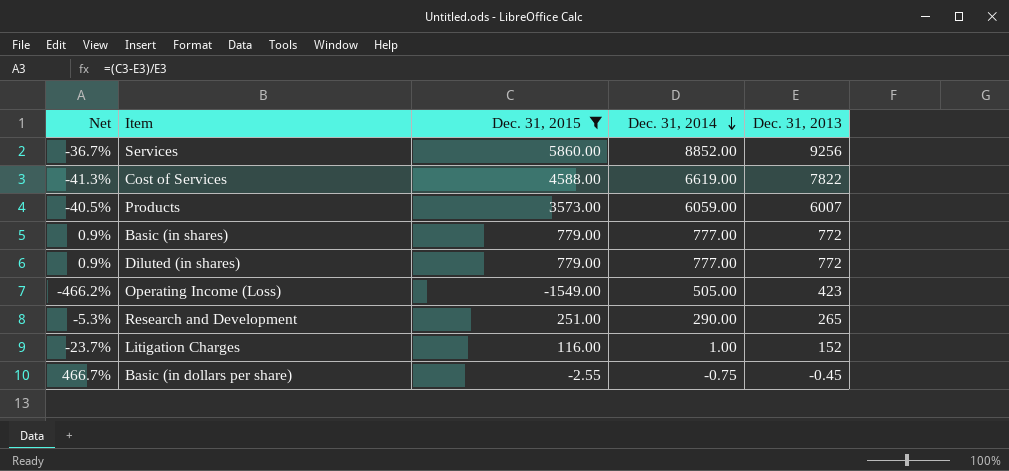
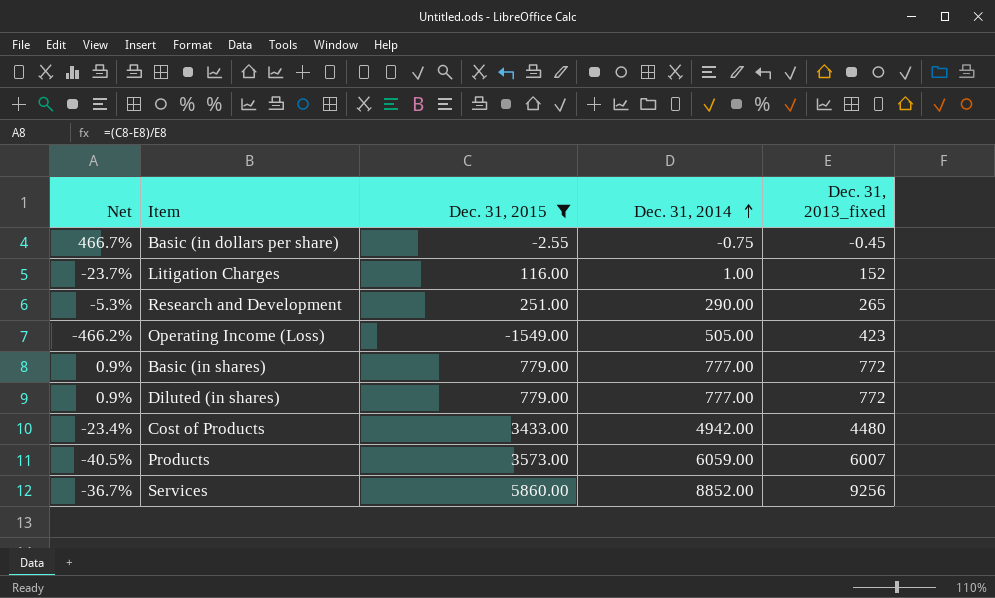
row order: Dec. 31, 2014 descending -> Dec. 31, 2014 ascending
column name: Dec. 31, 2013 -> Dec. 31, 2013_fixed
row Cost of Services: -41.3% | 4588.00 | 6619.00 | 7822 -> none
row Cost of Products: none -> -23.4% | 3433.00 | 4942.00 | 4480

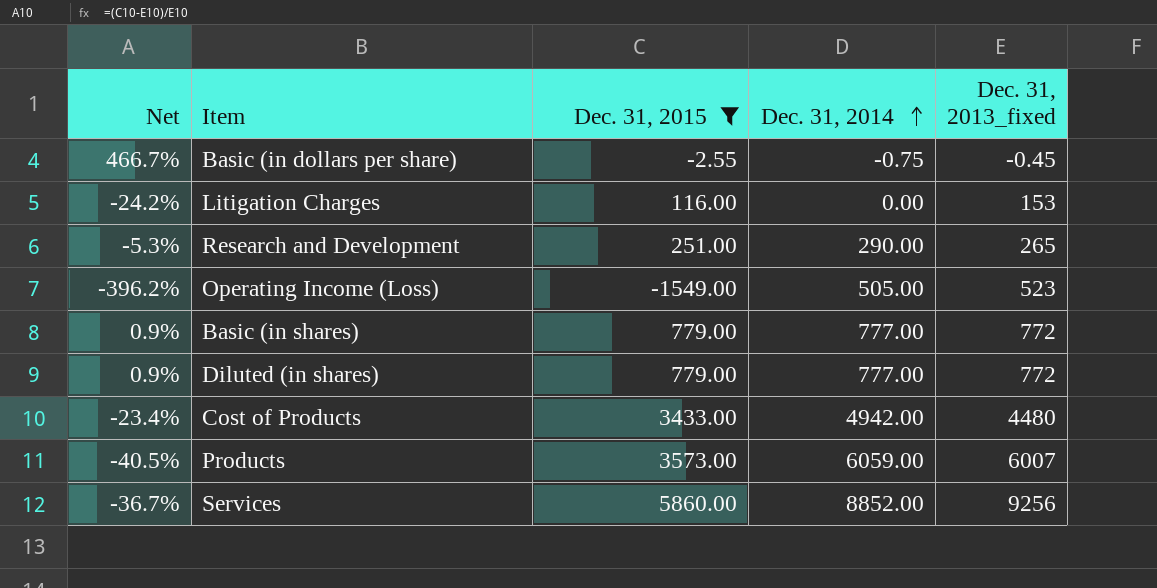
Litigation Charges | Net: -23.7% -> -24.2%
Litigation Charges | Dec. 31, 2014: 1.00 -> 0.00
Litigation Charges | Dec. 31, 2013_fixed: 152 -> 153
Operating Income (Loss) | Net: -466.2% -> -396.2%
Operating Income (Loss) | Dec. 31, 2013_fixed: 423 -> 523

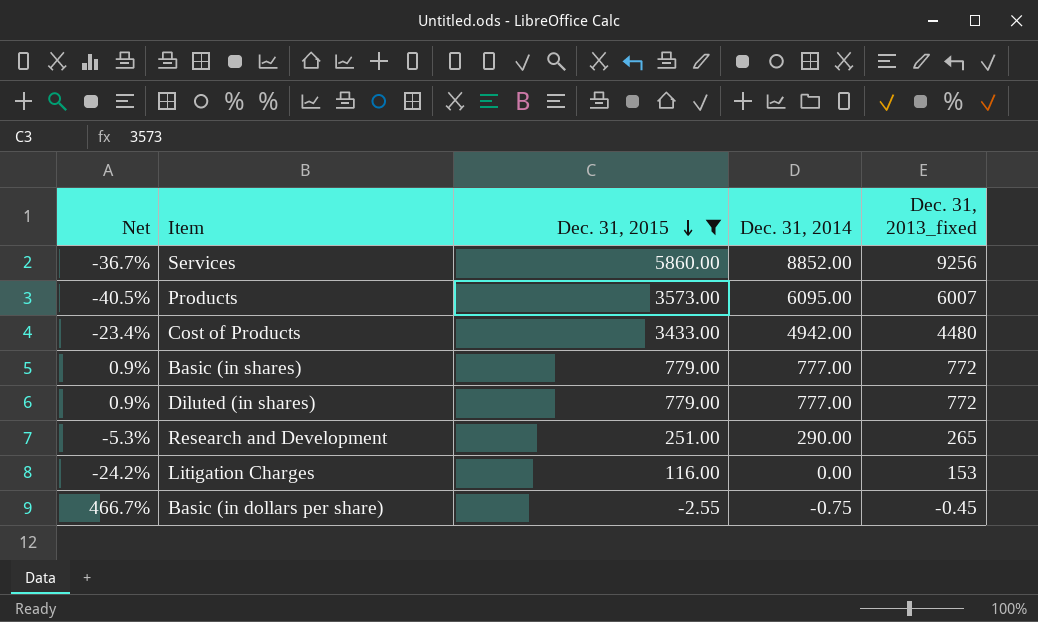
row order: Dec. 31, 2014 ascending -> Dec. 31, 2015 descending
row Operating Income (Loss): -396.2% | -1549.00 | 505.00 | 523 -> none
Products | Dec. 31, 2014: 6059.00 -> 6095.00

